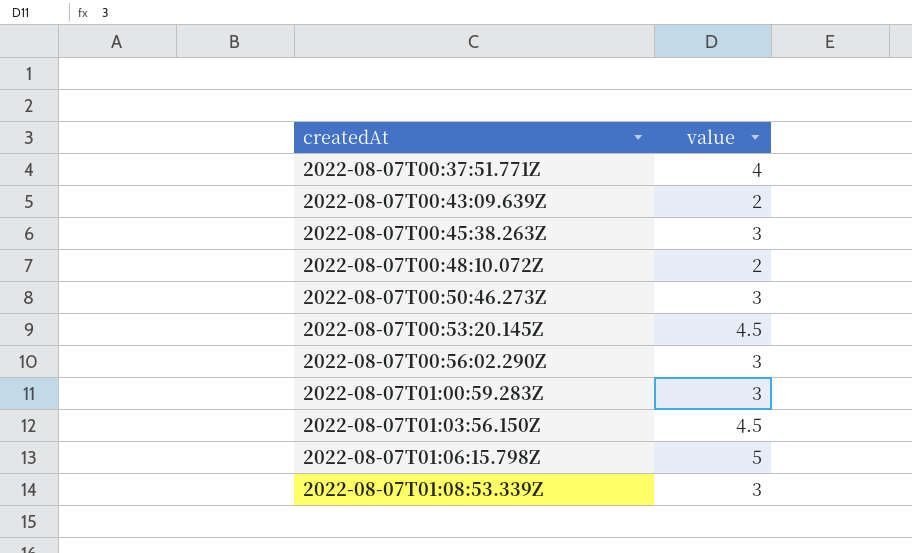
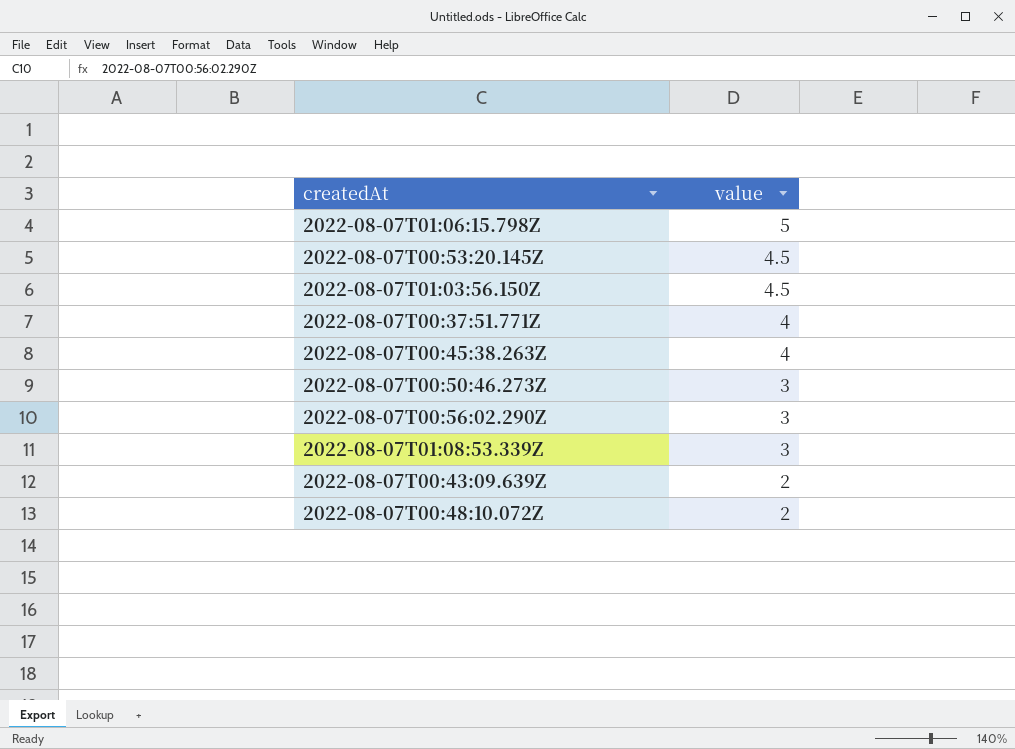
row order: createdAt ascending -> value descending
row 2022-08-07T01:00:59.283Z: 3 -> none
2022-08-07T00:45:38.263Z | value: 3 -> 4

